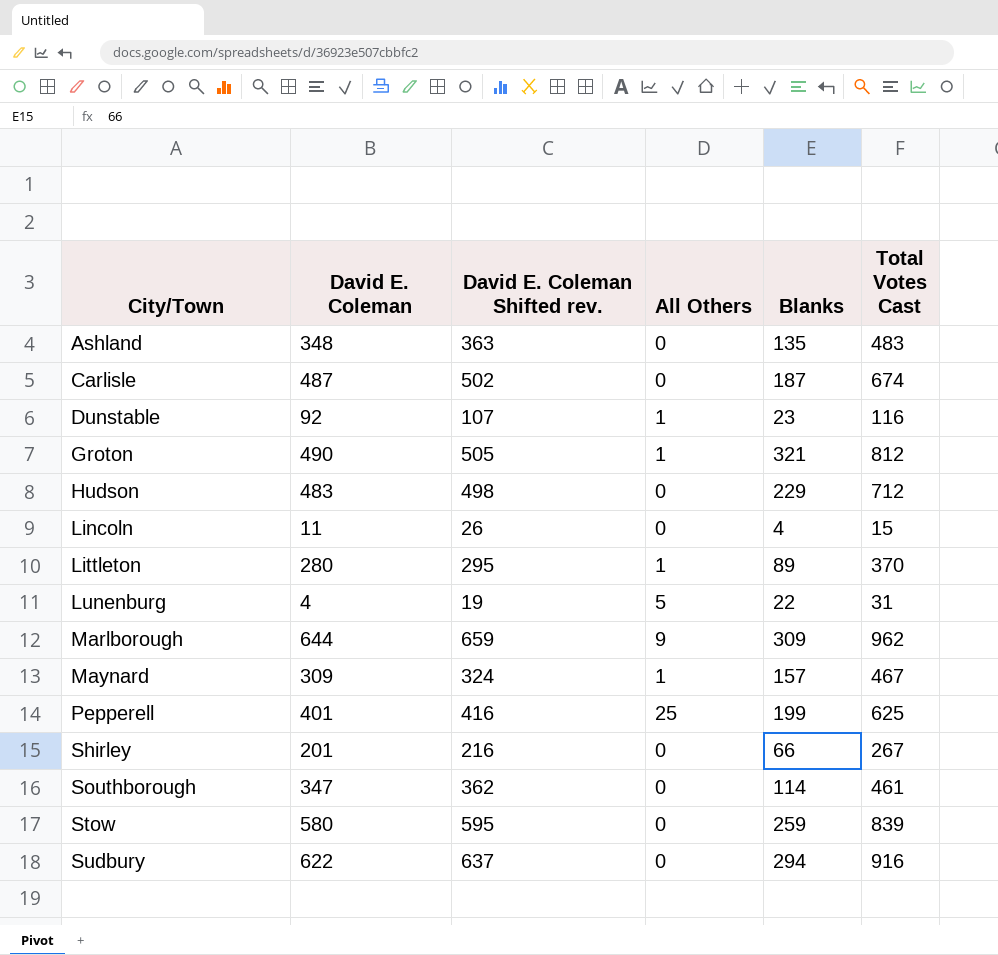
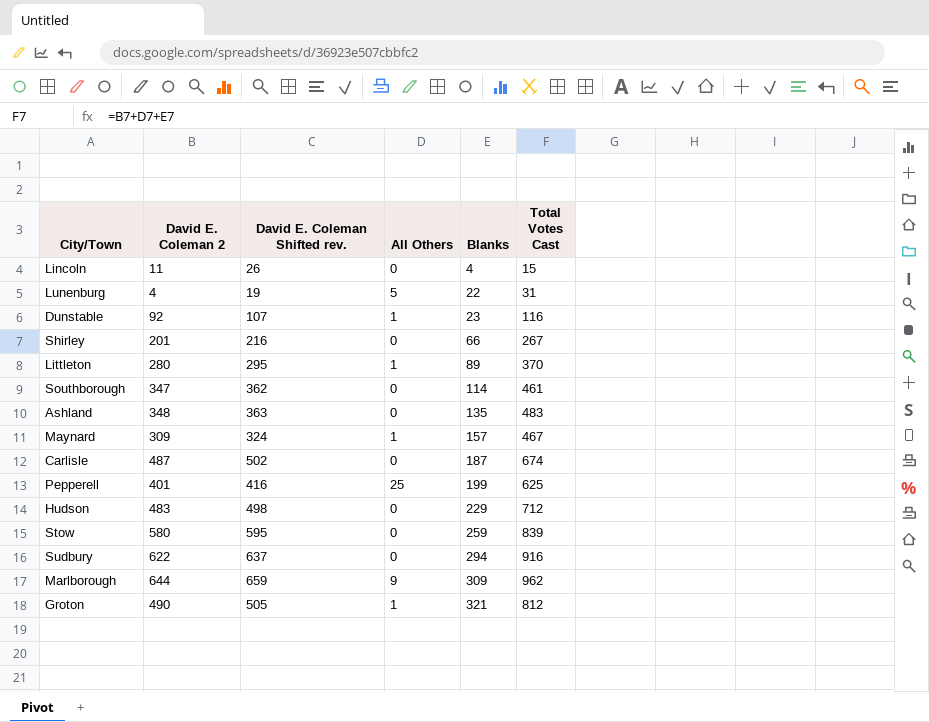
row order: City/Town ascending -> Blanks ascending
column name: David E. Coleman -> David E. Coleman 2

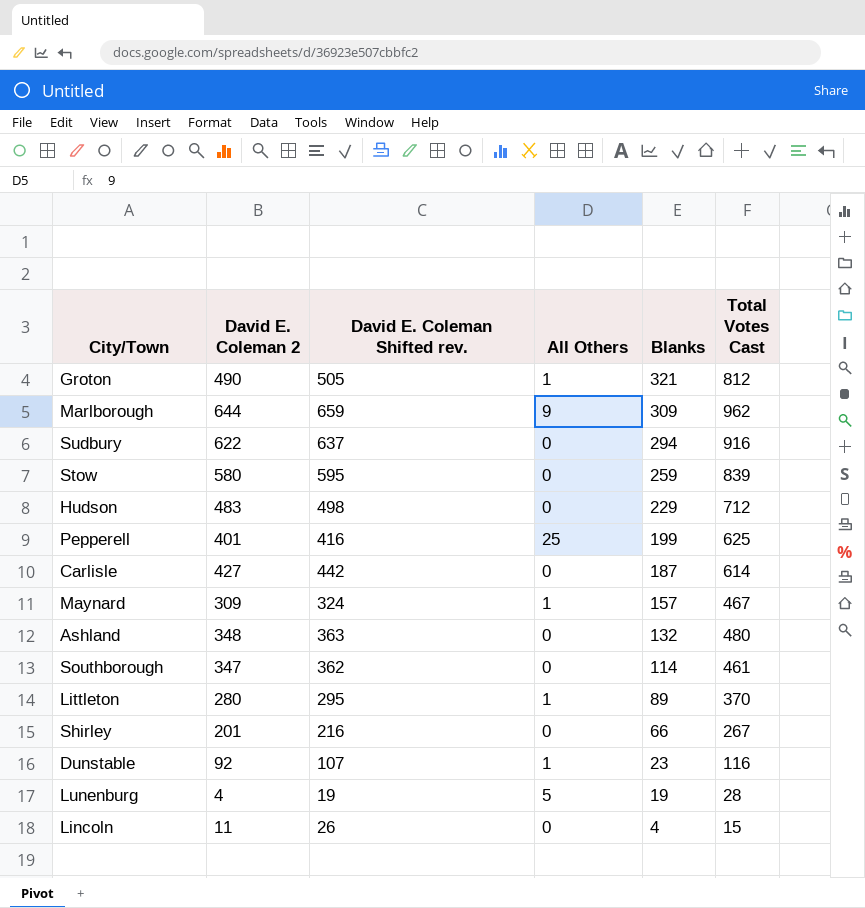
row order: Blanks ascending -> Blanks descending
Carlisle | David E. Coleman 2: 487 -> 427
Carlisle | David E. Coleman Shifted rev.: 502 -> 442
Carlisle | Total Votes Cast: 674 -> 614
Ashland | Blanks: 135 -> 132
Ashland | Total Votes Cast: 483 -> 480
Lunenburg | Blanks: 22 -> 19
Lunenburg | Total Votes Cast: 31 -> 28

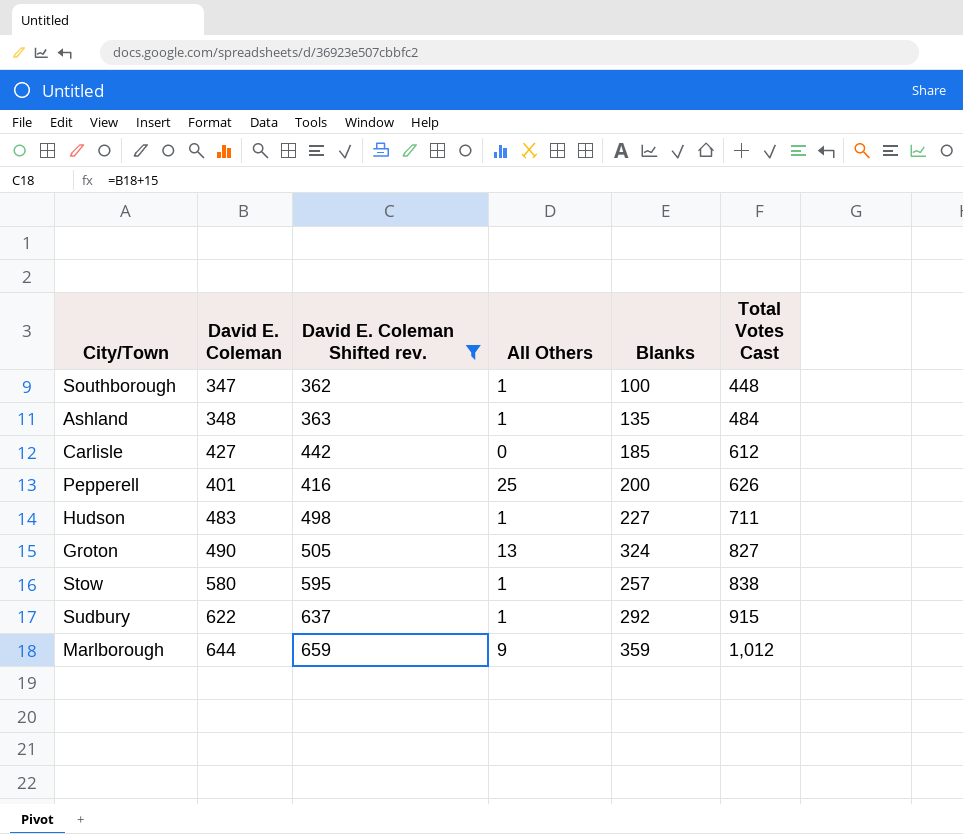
filter: none -> David E. Coleman Shifted rev. >= 362
row order: Blanks descending -> Total Votes Cast ascending
column name: David E. Coleman 2 -> David E. Coleman
Southborough | All Others: 0 -> 1
Southborough | Blanks: 114 -> 100
Southborough | Total Votes Cast: 461 -> 448
Ashland | All Others: 0 -> 1
Ashland | Blanks: 132 -> 135
Ashland | Total Votes Cast: 480 -> 484
Carlisle | Blanks: 187 -> 185
Carlisle | Total Votes Cast: 614 -> 612
Pepperell | Blanks: 199 -> 200
Pepperell | Total Votes Cast: 625 -> 626
Hudson | All Others: 0 -> 1
Hudson | Blanks: 229 -> 227
Hudson | Total Votes Cast: 712 -> 711
Groton | All Others: 1 -> 13
Groton | Blanks: 321 -> 324
Groton | Total Votes Cast: 812 -> 827
Stow | All Others: 0 -> 1
Stow | Blanks: 259 -> 257
Stow | Total Votes Cast: 839 -> 838
Sudbury | All Others: 0 -> 1
Sudbury | Blanks: 294 -> 292
Sudbury | Total Votes Cast: 916 -> 915
Marlborough | Blanks: 309 -> 359
Marlborough | Total Votes Cast: 962 -> 1,012

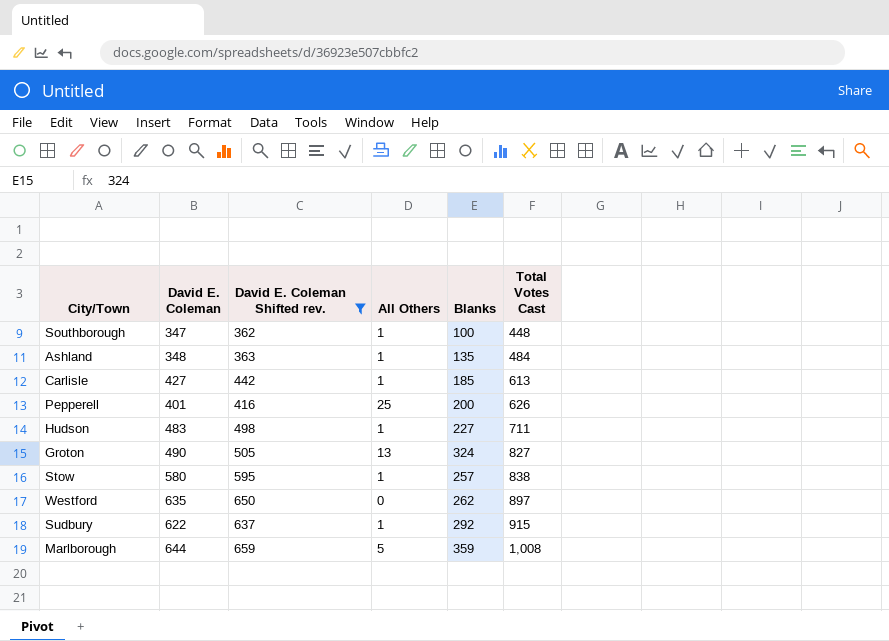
Carlisle | All Others: 0 -> 1
Carlisle | Total Votes Cast: 612 -> 613
row Westford: none -> 635 | 650 | 0 | 262 | 897
Marlborough | All Others: 9 -> 5
Marlborough | Total Votes Cast: 1,012 -> 1,008

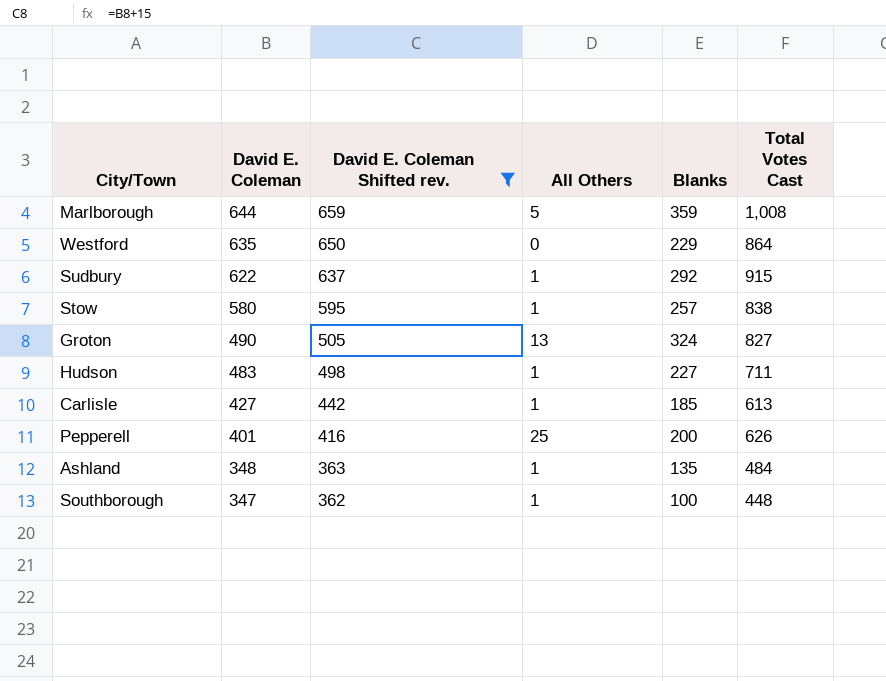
row order: Total Votes Cast ascending -> David E. Coleman descending
Westford | Blanks: 262 -> 229
Westford | Total Votes Cast: 897 -> 864

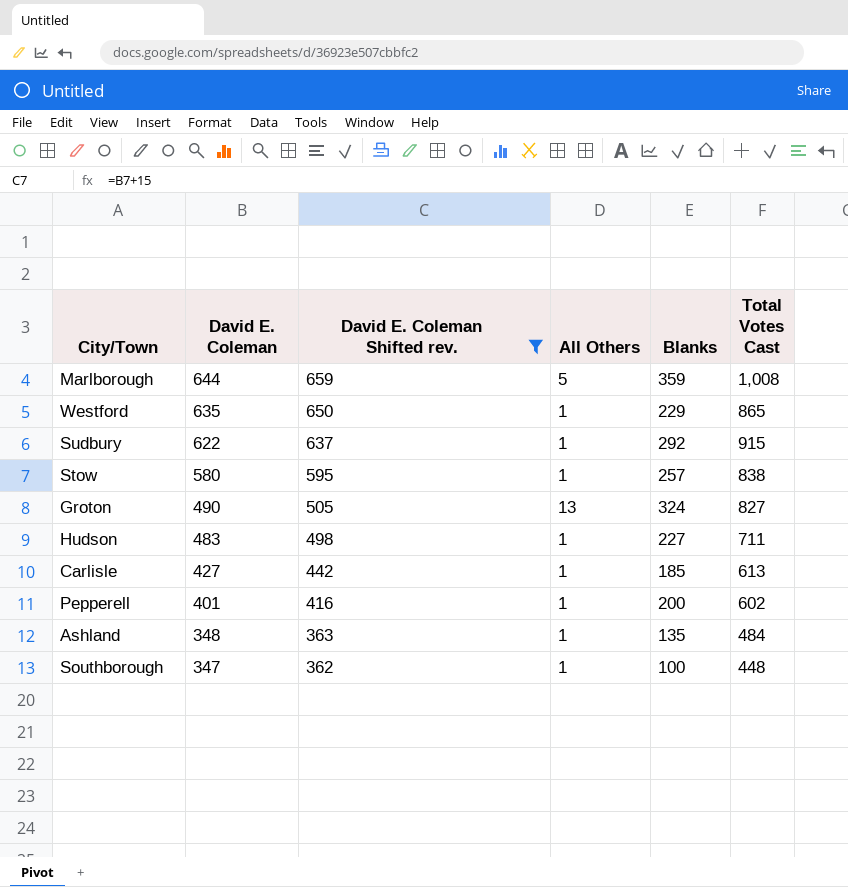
Westford | All Others: 0 -> 1
Westford | Total Votes Cast: 864 -> 865
Pepperell | All Others: 25 -> 1
Pepperell | Total Votes Cast: 626 -> 602

